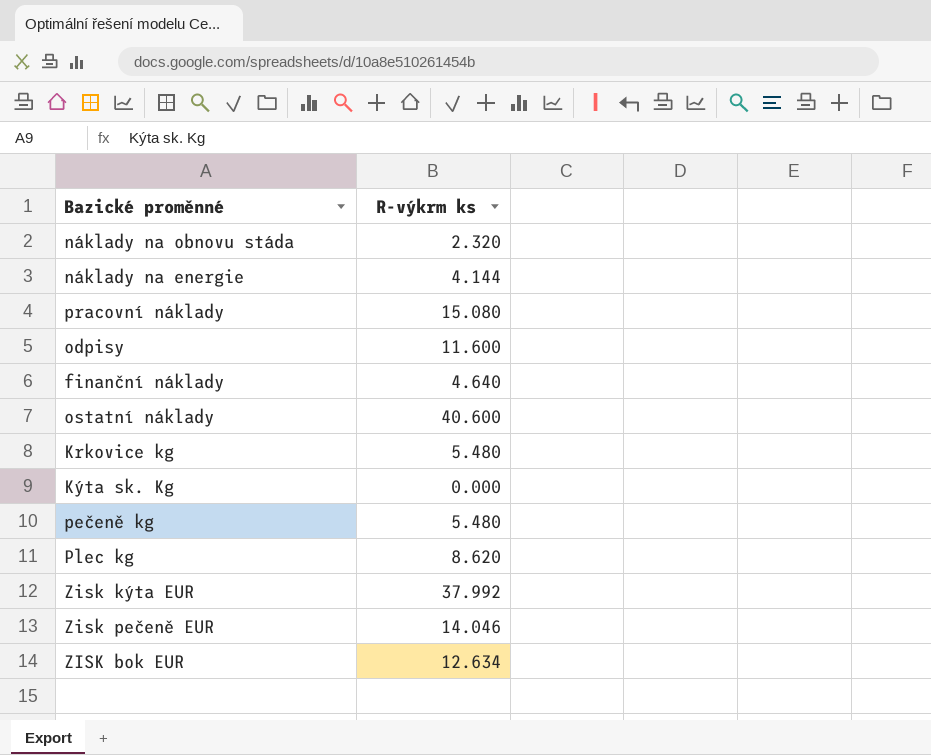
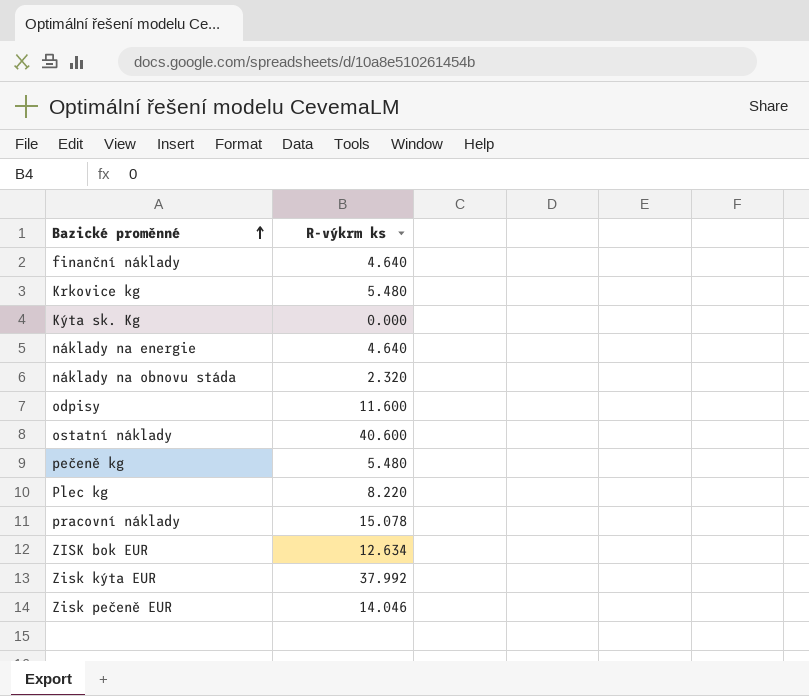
row order: none -> Bazické proměnné ascending
náklady na energie | R-výkrm ks: 4.144 -> 4.640
Plec kg | R-výkrm ks: 8.620 -> 8.220
pracovní náklady | R-výkrm ks: 15.080 -> 15.078

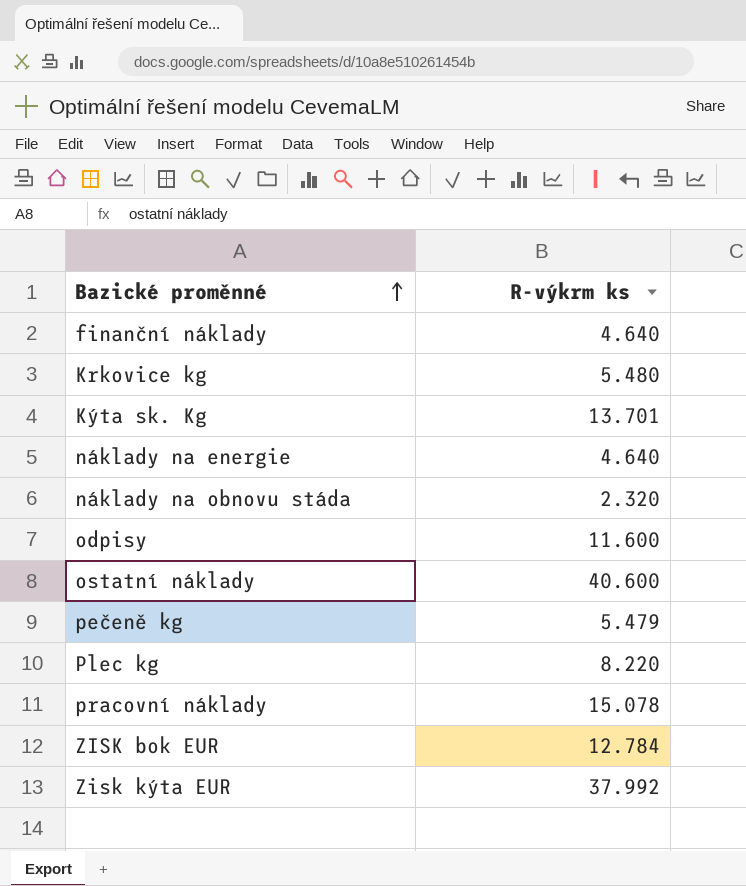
row Zisk pečeně EUR: 14.046 -> none
Kýta sk. Kg | R-výkrm ks: 0.000 -> 13.701
pečeně kg | R-výkrm ks: 5.480 -> 5.479
ZISK bok EUR | R-výkrm ks: 12.634 -> 12.784

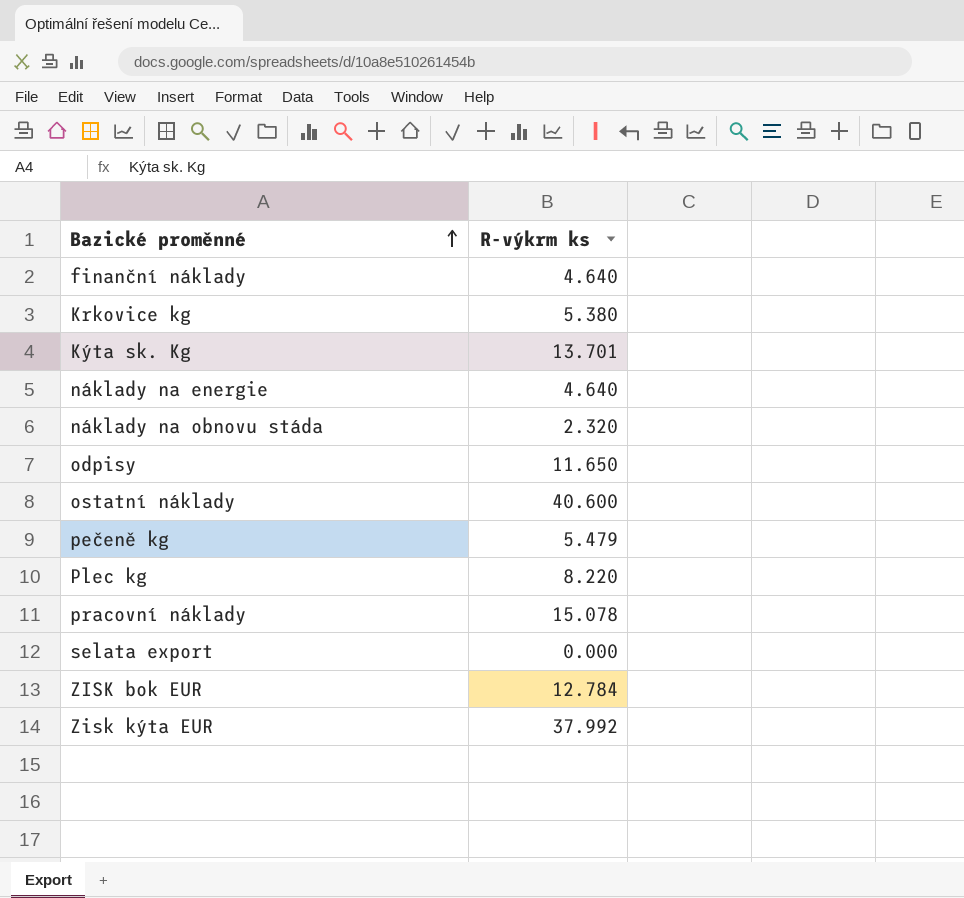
Krkovice kg | R-výkrm ks: 5.480 -> 5.380
odpisy | R-výkrm ks: 11.600 -> 11.650
row selata export: none -> 0.000

